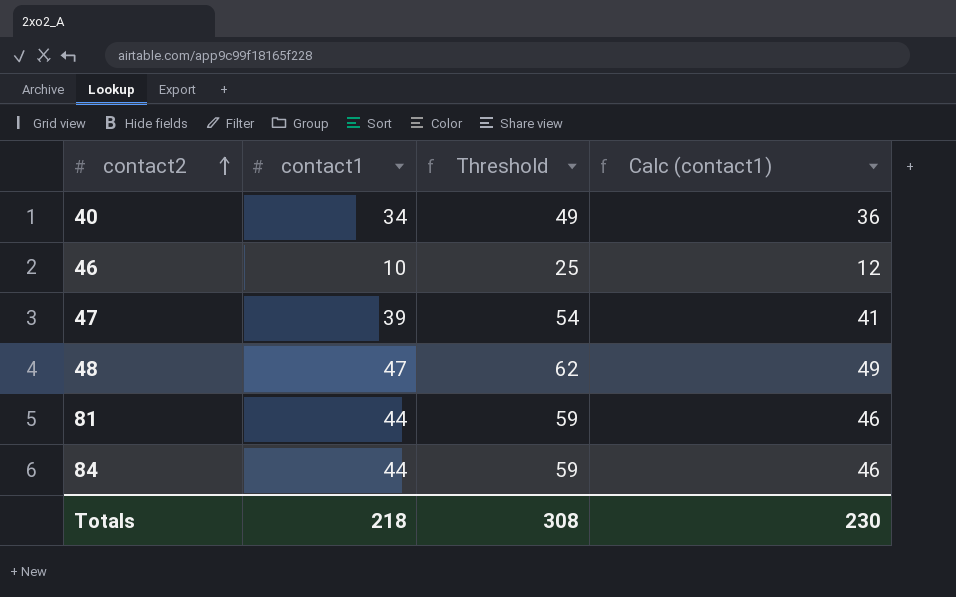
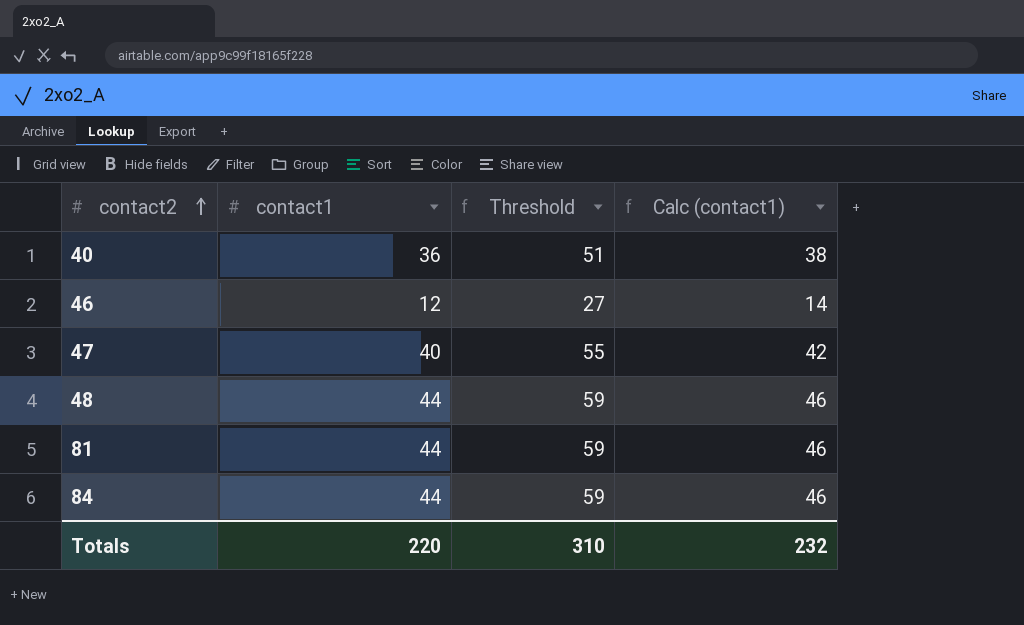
40 | contact1: 34 -> 36
40 | Threshold: 49 -> 51
40 | Calc (contact1): 36 -> 38
46 | contact1: 10 -> 12
46 | Threshold: 25 -> 27
46 | Calc (contact1): 12 -> 14
47 | contact1: 39 -> 40
47 | Threshold: 54 -> 55
47 | Calc (contact1): 41 -> 42
48 | contact1: 47 -> 44
48 | Threshold: 62 -> 59
48 | Calc (contact1): 49 -> 46
Totals | contact1: 218 -> 220
Totals | Threshold: 308 -> 310
Totals | Calc (contact1): 230 -> 232

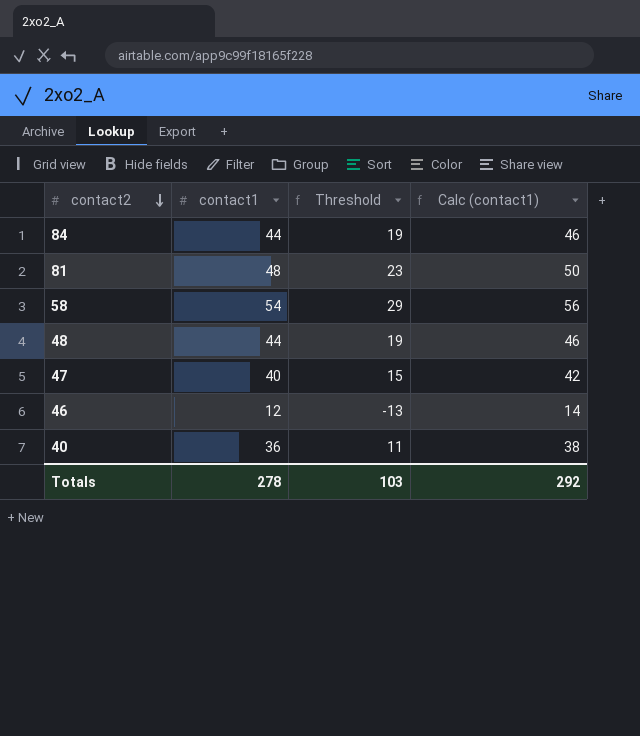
row order: contact2 ascending -> contact2 descending
column Threshold | formula: [contact1] + 15 -> [contact1] - 25
81 | contact1: 44 -> 48
81 | Calc (contact1): 46 -> 50
row 58: none -> 54 | 29 | 56
Totals | contact1: 220 -> 278
Totals | Threshold: 310 -> 103
Totals | Calc (contact1): 232 -> 292

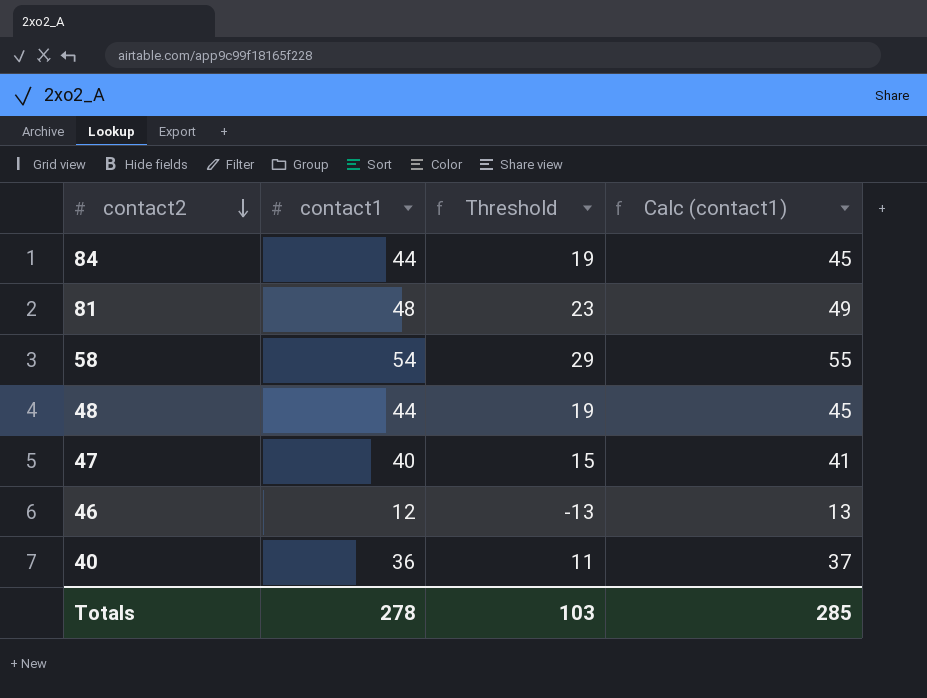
column Calc (contact1) | formula: [contact1] + 2 -> [contact1] + 1
Totals | Calc (contact1): 292 -> 285

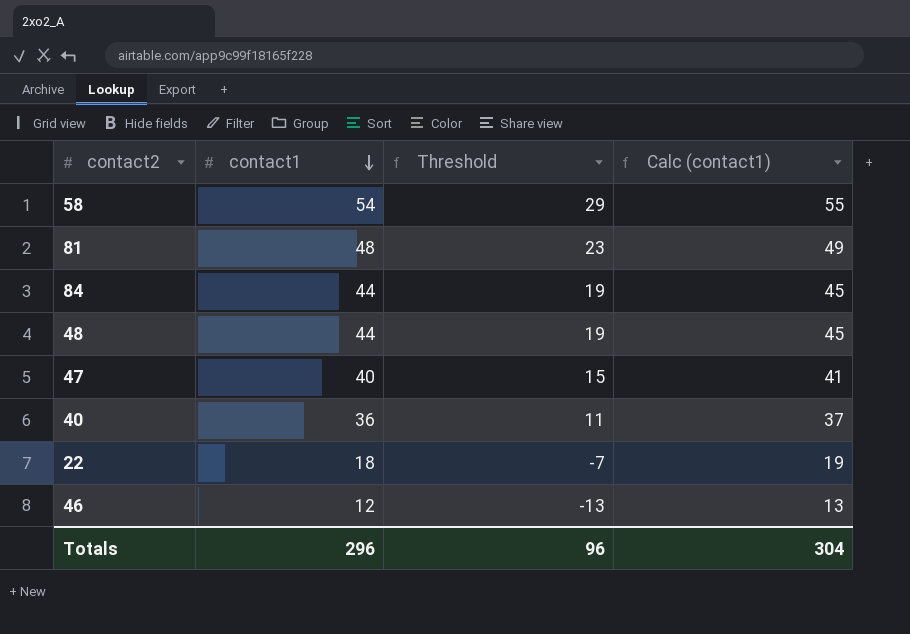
row order: contact2 descending -> contact1 descending
row 22: none -> 18 | -7 | 19
Totals | contact1: 278 -> 296
Totals | Threshold: 103 -> 96
Totals | Calc (contact1): 285 -> 304

